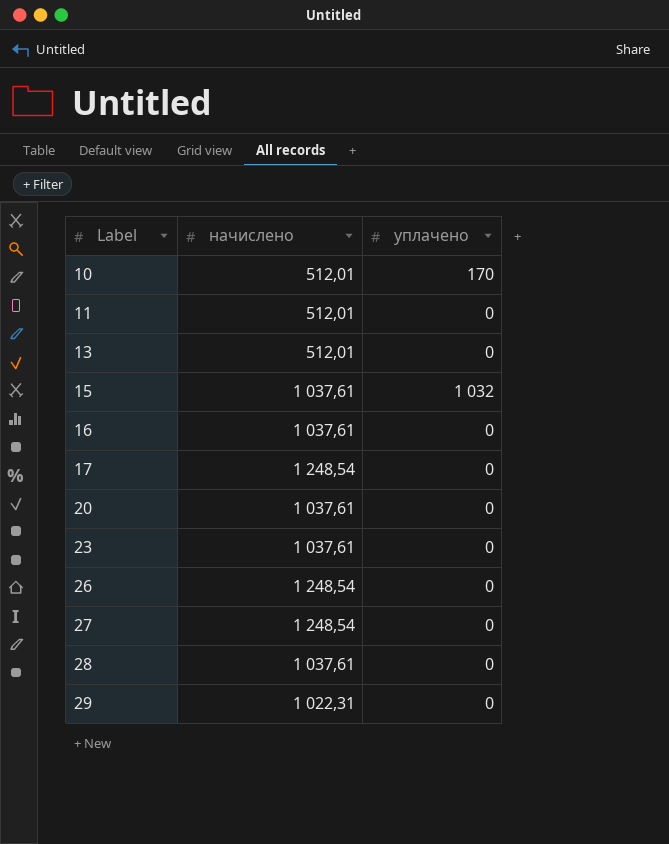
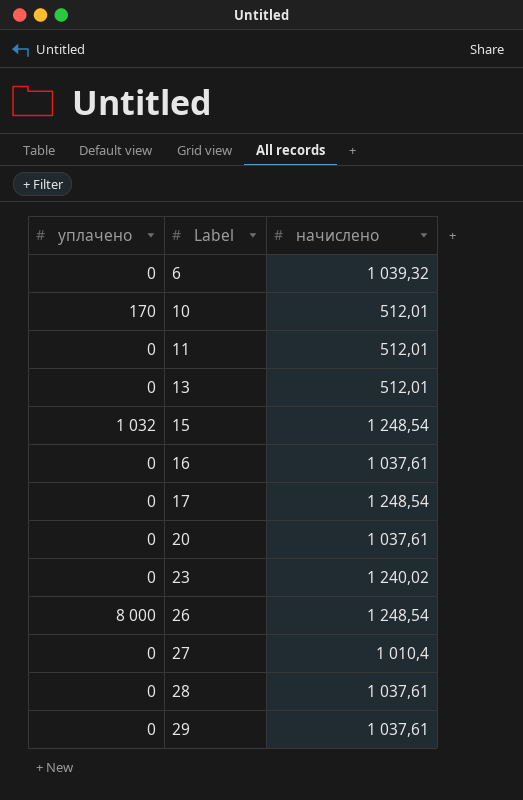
column уплачено | position: 3 -> 1
row 6: none -> 0 | 1 039,32
15 | начислено: 1 037,61 -> 1 248,54
23 | начислено: 1 037,61 -> 1 240,02
26 | уплачено: 0 -> 8 000
27 | начислено: 1 248,54 -> 1 010,4
29 | начислено: 1 022,31 -> 1 037,61

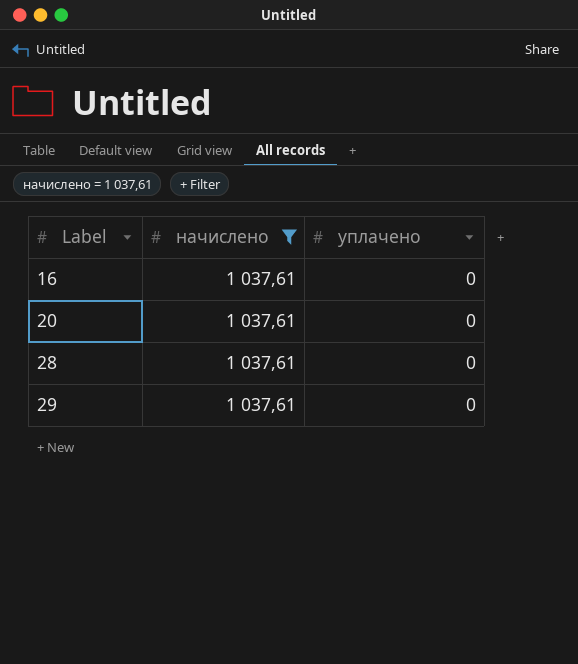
filter: none -> начислено = 1 037,61
column уплачено | position: 1 -> 3

